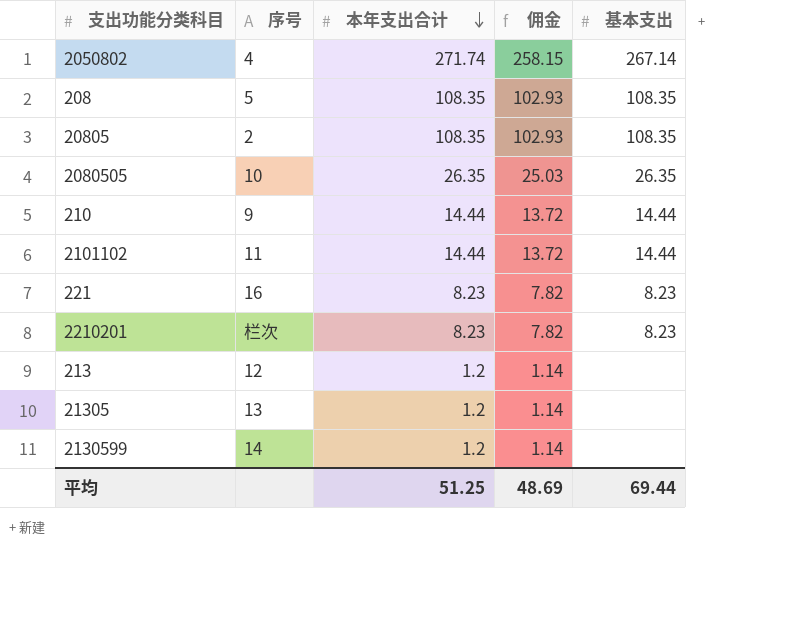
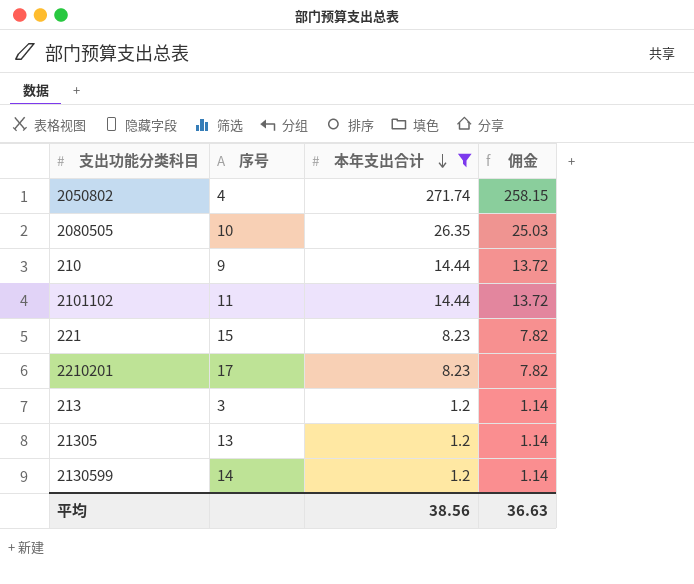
filter: none -> 本年支出合计 != 108.35
column 基本支出 | position: 5 -> none
221 | 序号: 16 -> 15
2210201 | 序号: 栏次 -> 17
213 | 序号: 12 -> 3
平均 | 本年支出合计: 51.25 -> 38.56
平均 | 佣金: 48.69 -> 36.63

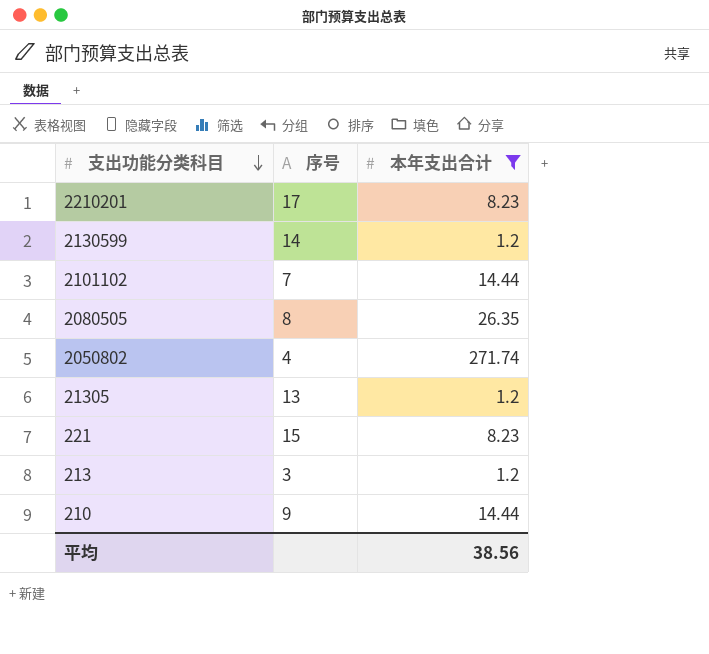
row order: 本年支出合计 descending -> 支出功能分类科目 descending
column 佣金 | formula: [本年支出合计] * 0.95 -> none
2101102 | 序号: 11 -> 7
2080505 | 序号: 10 -> 8

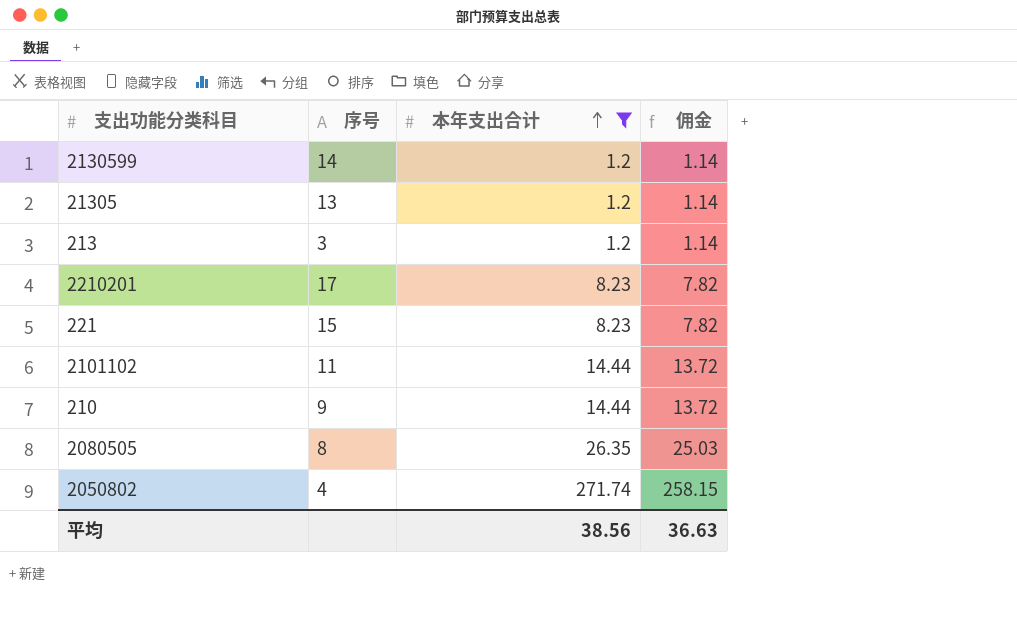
row order: 支出功能分类科目 descending -> 本年支出合计 ascending
column 佣金 | formula: none -> [本年支出合计] * 0.95
2101102 | 序号: 7 -> 11

